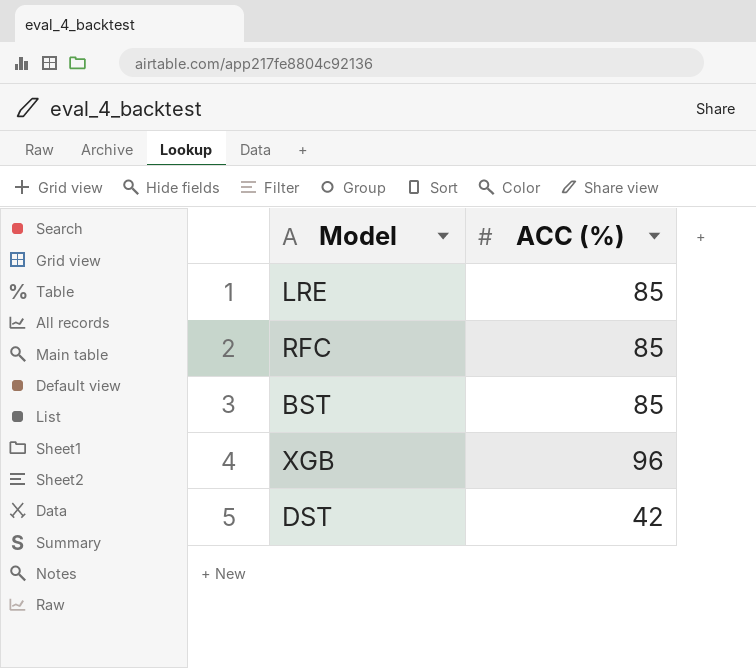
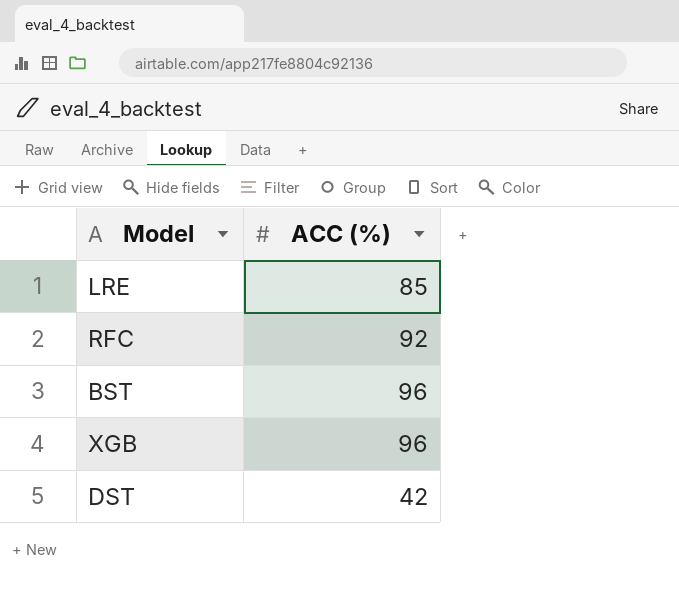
RFC | ACC (%): 85 -> 92
BST | ACC (%): 85 -> 96

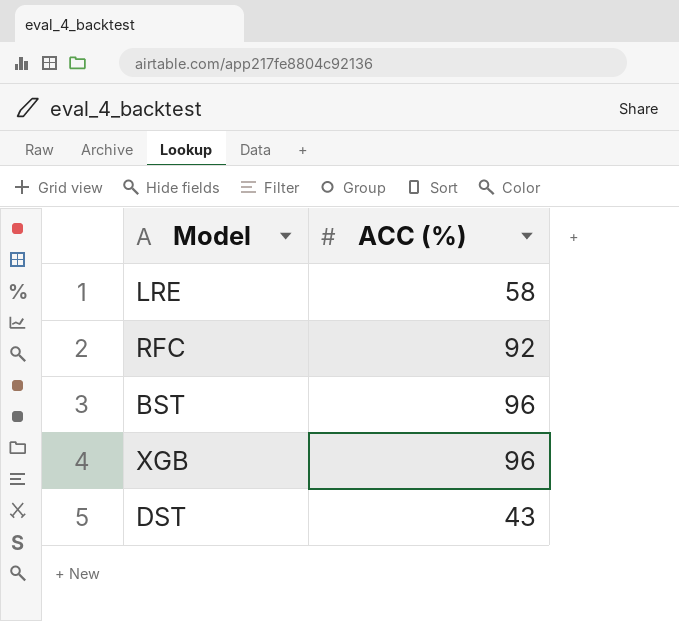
LRE | ACC (%): 85 -> 58
DST | ACC (%): 42 -> 43

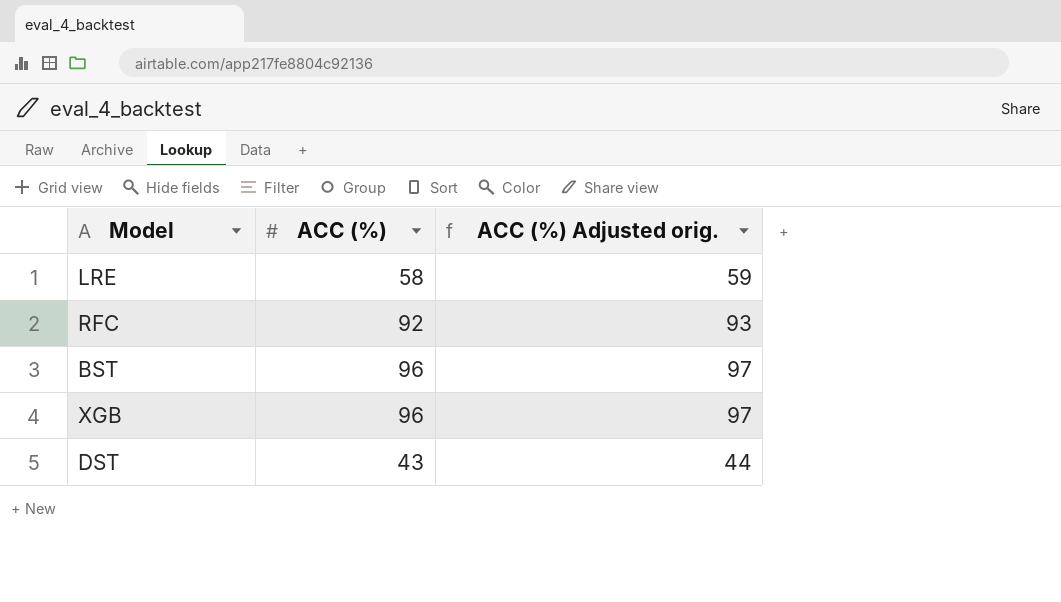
column ACC (%) Adjusted orig. | formula: none -> [ACC (%)] + 1

